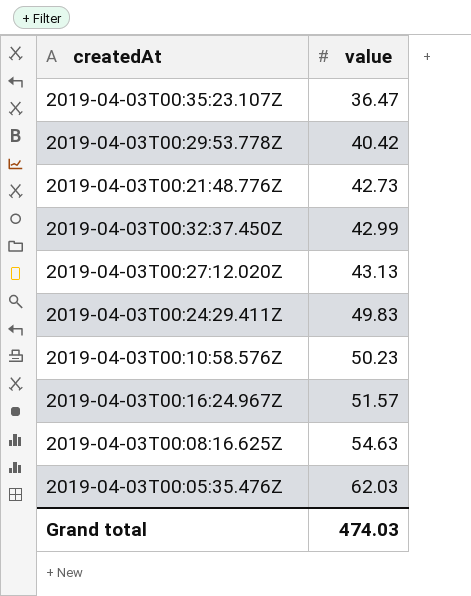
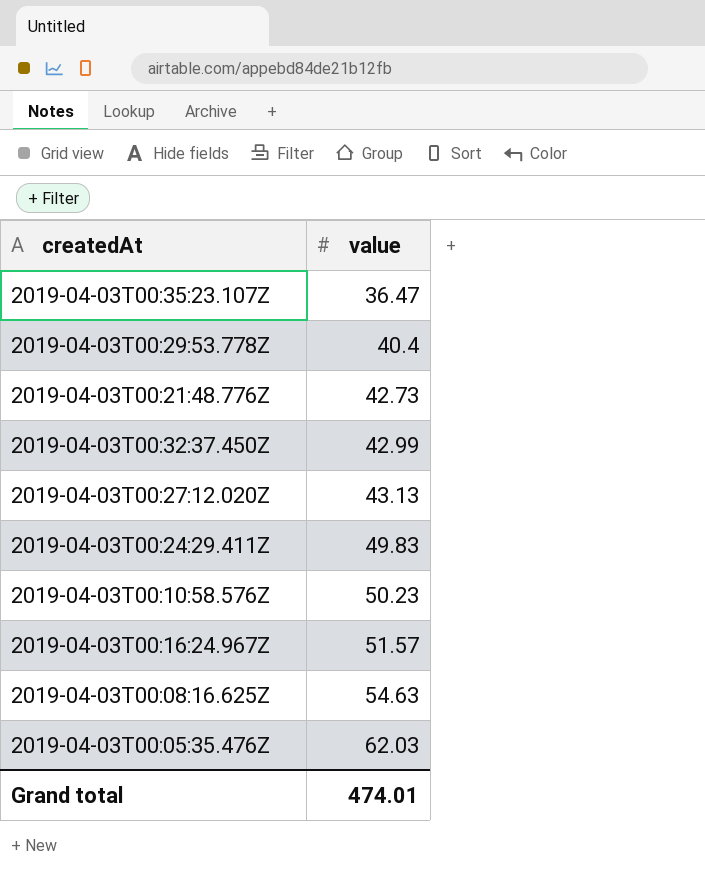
2019-04-03T00:29:53.778Z | value: 40.42 -> 40.4
Grand total | value: 474.03 -> 474.01

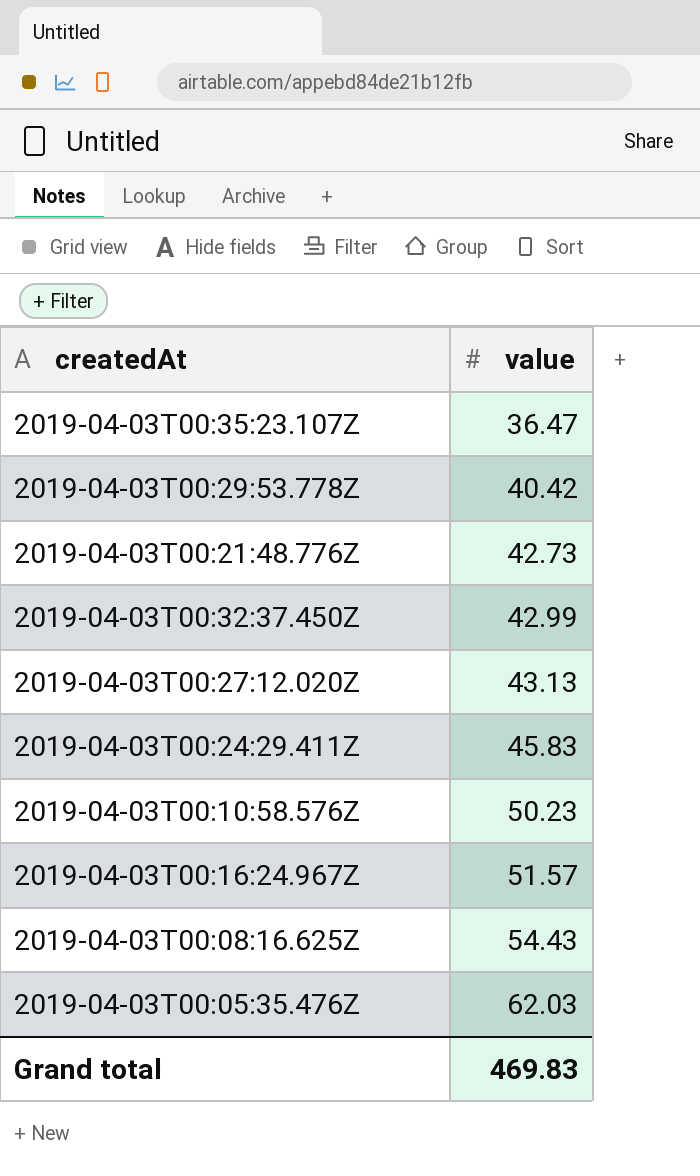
2019-04-03T00:29:53.778Z | value: 40.4 -> 40.42
2019-04-03T00:24:29.411Z | value: 49.83 -> 45.83
2019-04-03T00:08:16.625Z | value: 54.63 -> 54.43
Grand total | value: 474.01 -> 469.83

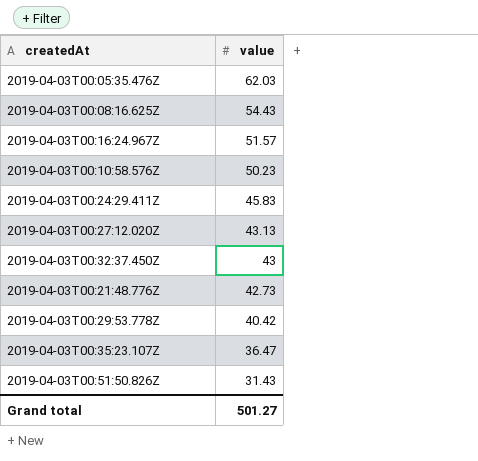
row order: value ascending -> value descending
2019-04-03T00:32:37.450Z | value: 42.99 -> 43
row 2019-04-03T00:51:50.826Z: none -> 31.43
Grand total | value: 469.83 -> 501.27

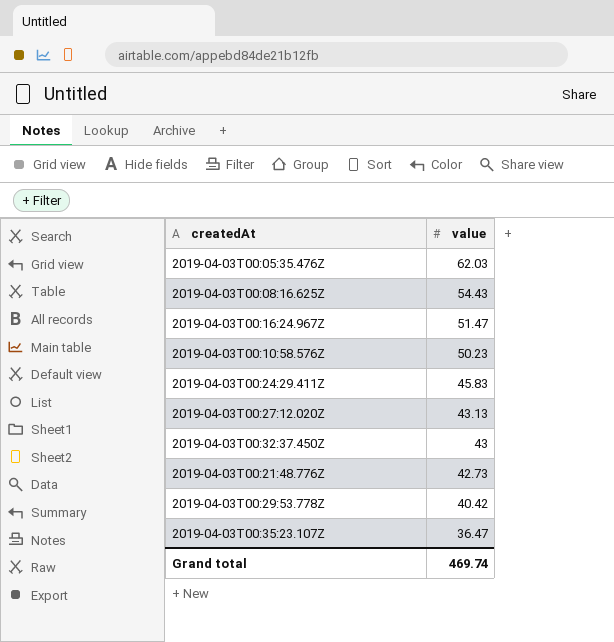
row 2019-04-03T00:51:50.826Z: 31.43 -> none
2019-04-03T00:16:24.967Z | value: 51.57 -> 51.47
Grand total | value: 501.27 -> 469.74

